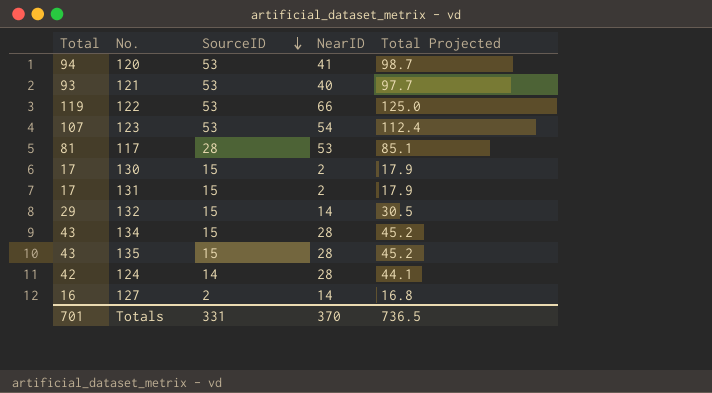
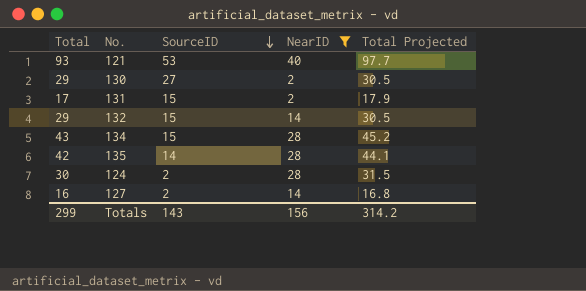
filter: none -> NearID <= 40
130 | Total: 17 -> 29
130 | SourceID: 15 -> 27
130 | Total Projected: 17.9 -> 30.5
135 | Total: 43 -> 42
135 | SourceID: 15 -> 14
135 | Total Projected: 45.2 -> 44.1
124 | Total: 42 -> 30
124 | SourceID: 14 -> 2
124 | Total Projected: 44.1 -> 31.5
Totals | Total: 701 -> 299
Totals | SourceID: 331 -> 143
Totals | NearID: 370 -> 156
Totals | Total Projected: 736.5 -> 314.2

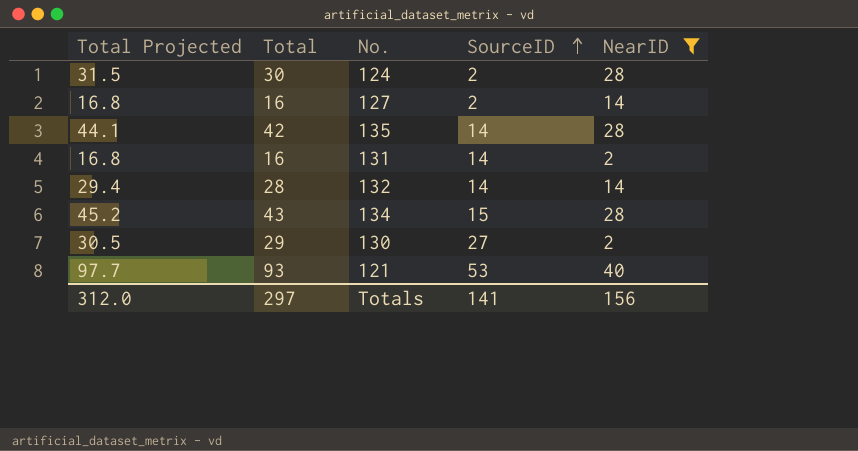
row order: SourceID descending -> SourceID ascending
column Total Projected | position: 5 -> 1
131 | Total Projected: 17.9 -> 16.8
131 | Total: 17 -> 16
131 | SourceID: 15 -> 14
132 | Total Projected: 30.5 -> 29.4
132 | Total: 29 -> 28
132 | SourceID: 15 -> 14
Totals | Total Projected: 314.2 -> 312.0
Totals | Total: 299 -> 297
Totals | SourceID: 143 -> 141

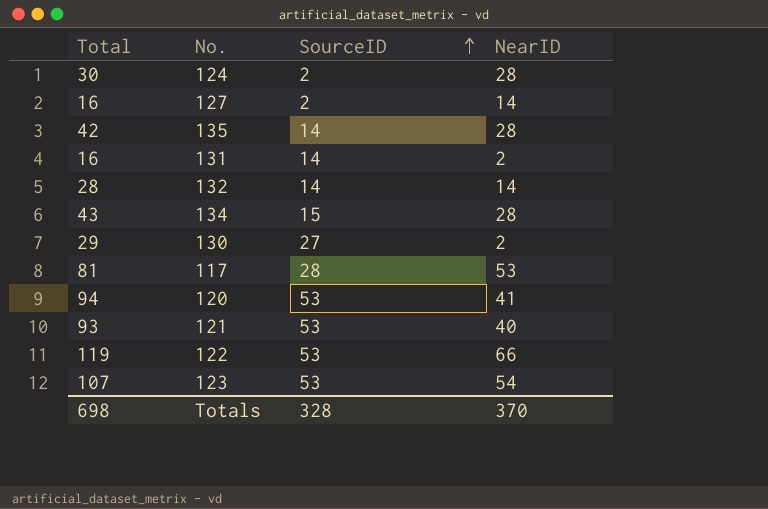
filter: NearID <= 40 -> none
column Total Projected | formula: [Total] * 1.05 -> none
Totals | Total: 297 -> 698
Totals | SourceID: 141 -> 328
Totals | NearID: 156 -> 370

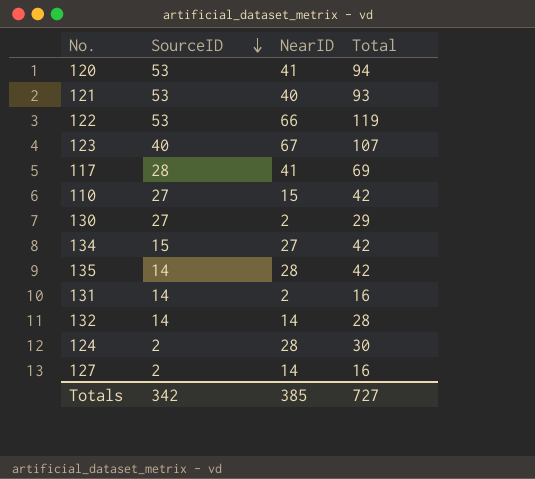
row order: SourceID ascending -> SourceID descending
column Total | position: 1 -> 4
123 | SourceID: 53 -> 40
123 | NearID: 54 -> 67
117 | NearID: 53 -> 41
117 | Total: 81 -> 69
row 110: none -> 27 | 15 | 42
134 | NearID: 28 -> 27
134 | Total: 43 -> 42
Totals | SourceID: 328 -> 342
Totals | NearID: 370 -> 385
Totals | Total: 698 -> 727

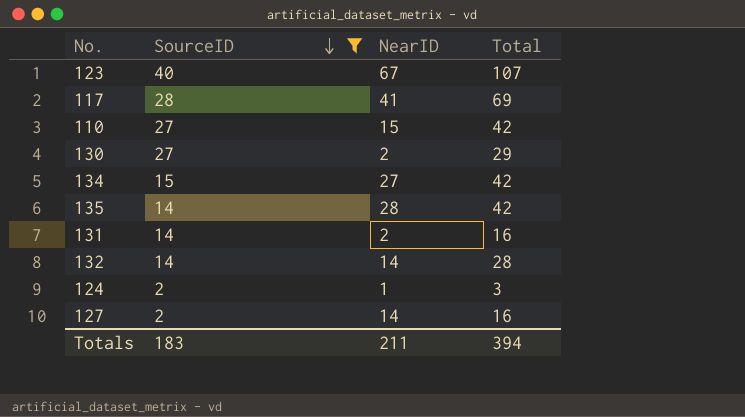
filter: none -> SourceID != 53
124 | NearID: 28 -> 1
124 | Total: 30 -> 3
Totals | SourceID: 342 -> 183
Totals | NearID: 385 -> 211
Totals | Total: 727 -> 394

